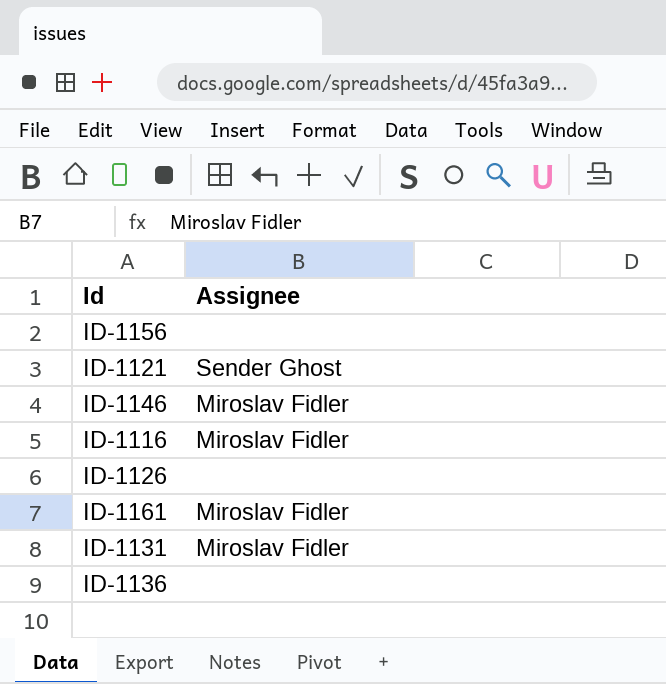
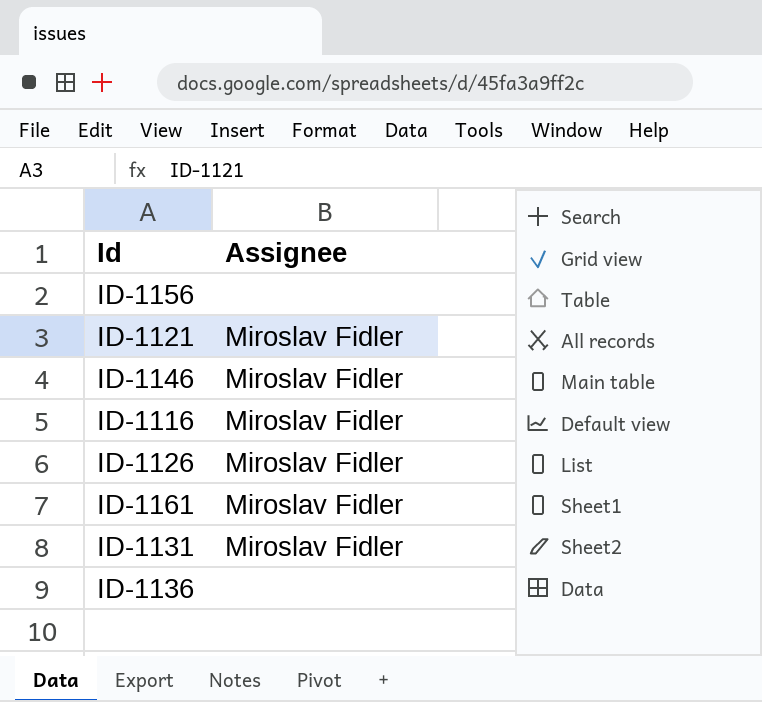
ID-1121 | Assignee: Sender Ghost -> Miroslav Fidler
ID-1126 | Assignee: none -> Miroslav Fidler

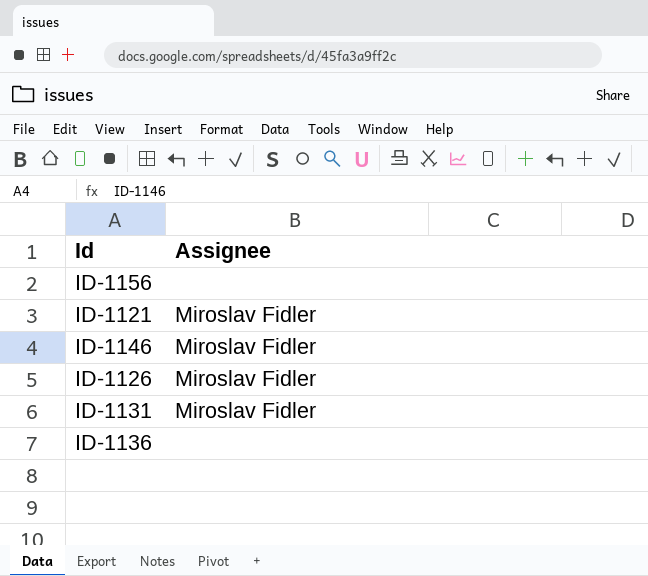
row ID-1116: Miroslav Fidler -> none
row ID-1161: Miroslav Fidler -> none

